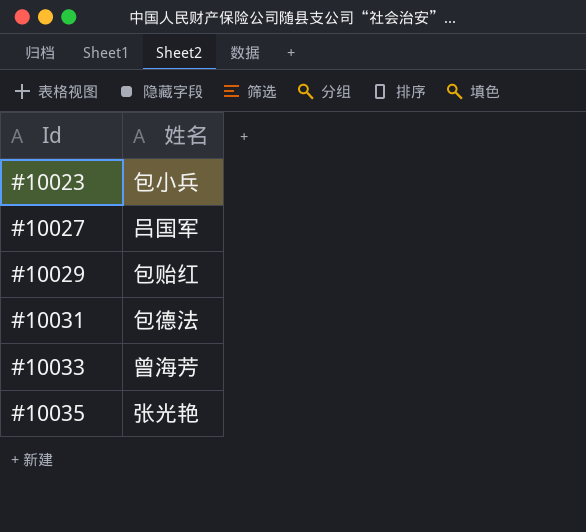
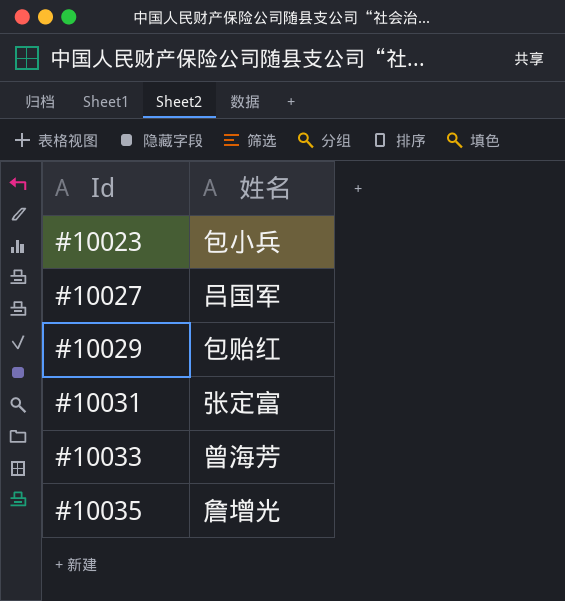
#10031 | 姓名: 包德法 -> 张定富
#10035 | 姓名: 张光艳 -> 詹增光

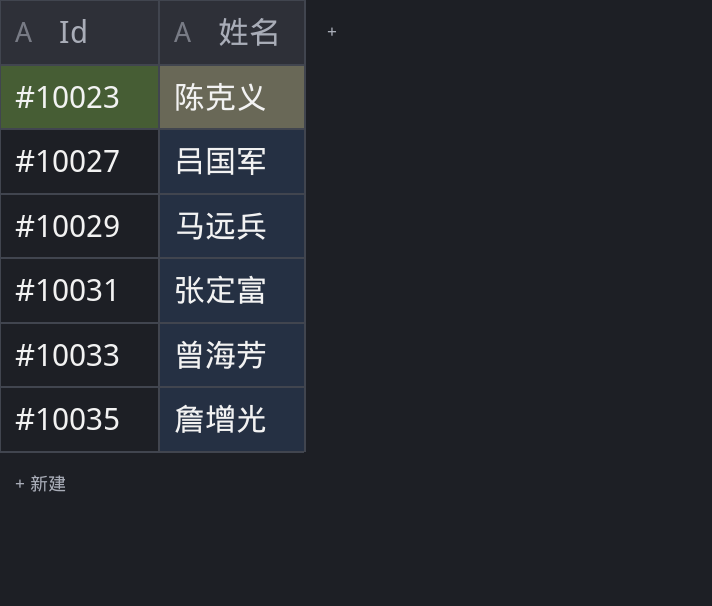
#10023 | 姓名: 包小兵 -> 陈克义
#10029 | 姓名: 包贻红 -> 马远兵

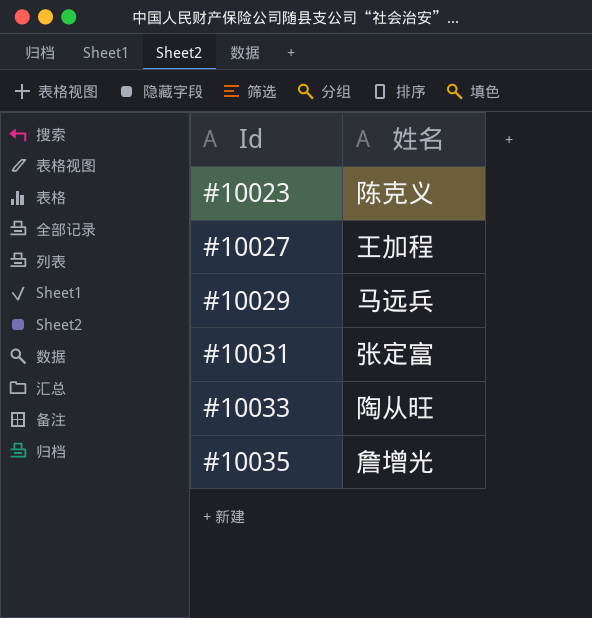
#10027 | 姓名: 吕国军 -> 王加程
#10033 | 姓名: 曾海芳 -> 陶从旺

